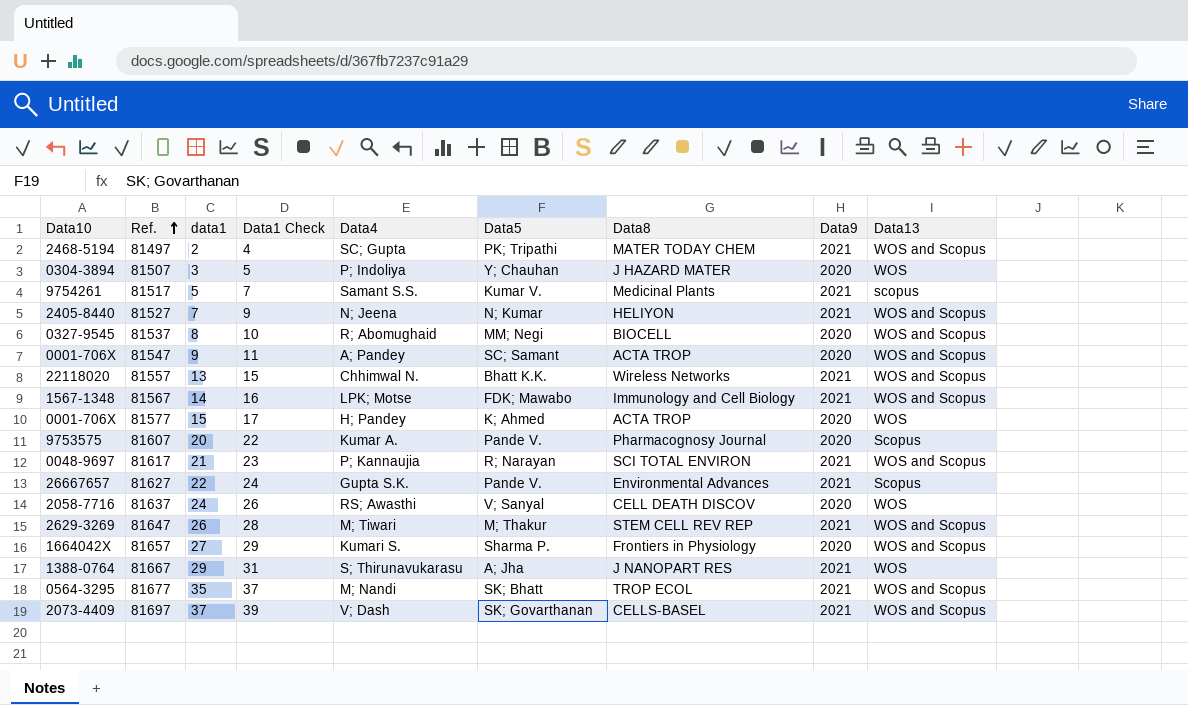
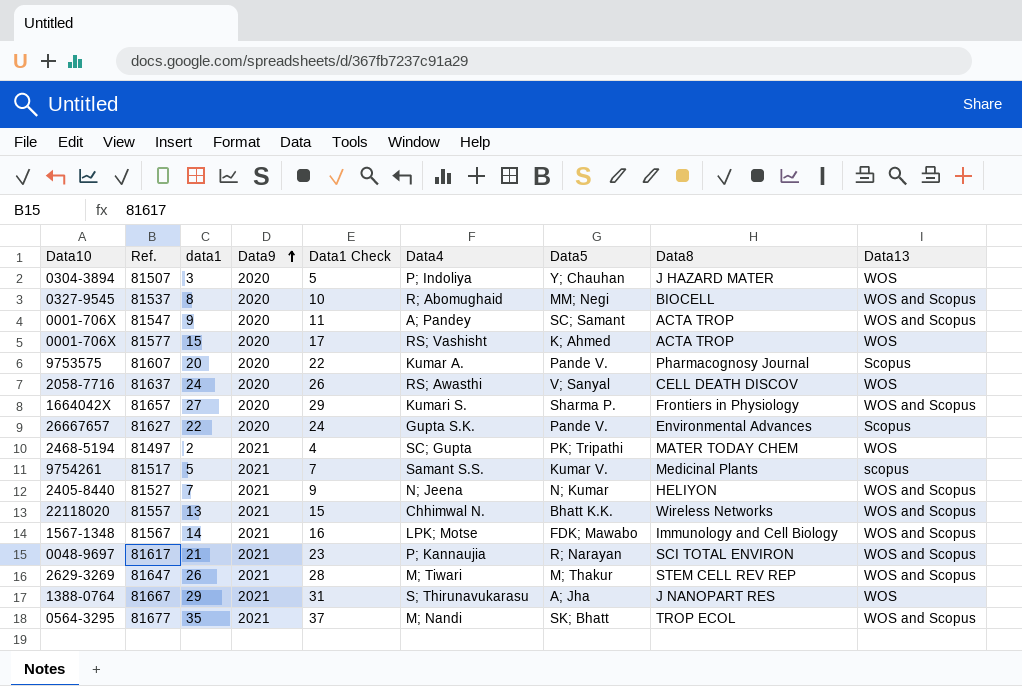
row order: Ref. ascending -> Data9 ascending
column Data9 | position: 8 -> 4
row 81697: 2073-4409 | 37 | 39 | V; Dash | SK; Govarthanan | CELLS-BASEL | 2021 | WOS and Scopus -> none
81577 | Data4: H; Pandey -> RS; Vashisht
81627 | Data9: 2021 -> 2020
81497 | Data13: WOS and Scopus -> WOS

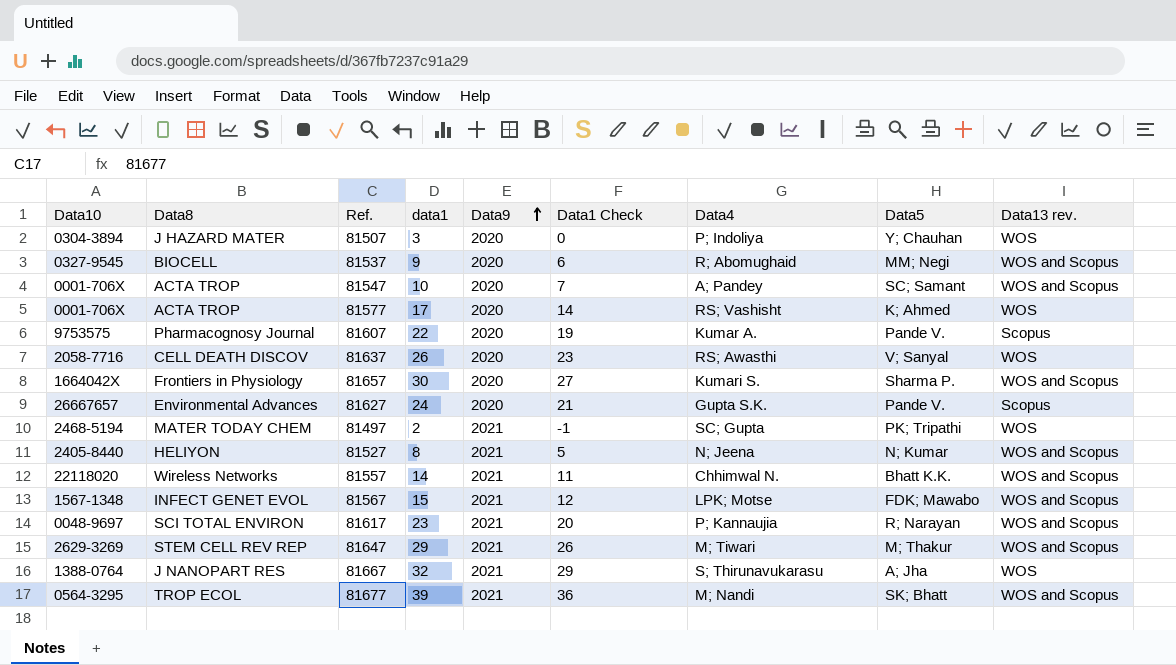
column Data8 | position: 8 -> 2
column Data1 Check | formula: [data1] + 2 -> [data1] - 3
column name: Data13 -> Data13 rev.
row 81517: 9754261 | 5 | 2021 | 7 | Samant S.S. | Kumar V. | Medicinal Plants | scopus -> none
81537 | data1: 8 -> 9
81547 | data1: 9 -> 10
81577 | data1: 15 -> 17
81607 | data1: 20 -> 22
81637 | data1: 24 -> 26
81657 | data1: 27 -> 30
81627 | data1: 22 -> 24
81527 | data1: 7 -> 8
81557 | data1: 13 -> 14
81567 | Data8: Immunology and Cell Biology -> INFECT GENET EVOL
81567 | data1: 14 -> 15
81617 | data1: 21 -> 23
81647 | data1: 26 -> 29
81667 | data1: 29 -> 32
81677 | data1: 35 -> 39

